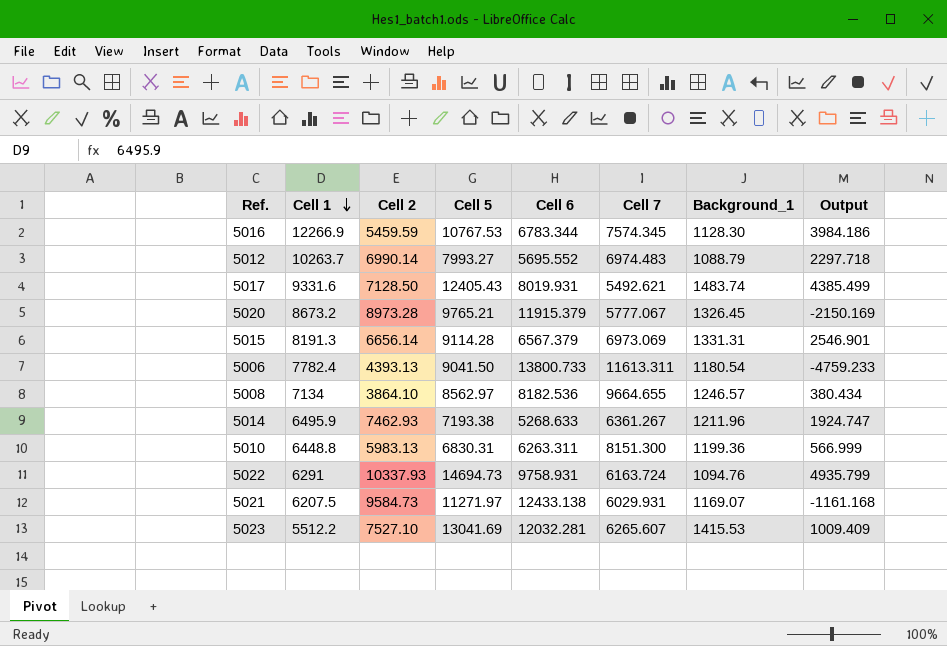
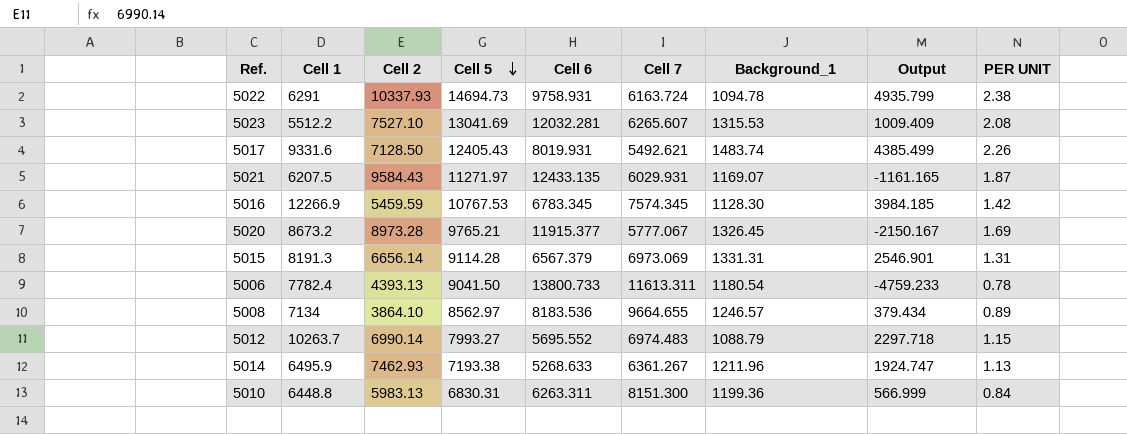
row order: Cell 1 descending -> Cell 5 descending
column PER UNIT | formula: none -> [Cell 5] / [Cell 7]
5022 | Background_1: 1094.76 -> 1094.78
5023 | Background_1: 1415.53 -> 1315.53
5021 | Cell 2: 9584.73 -> 9584.43
5021 | Cell 6: 12433.138 -> 12433.135
5021 | Output: -1161.168 -> -1161.165
5016 | Cell 6: 6783.344 -> 6783.345
5016 | Output: 3984.186 -> 3984.185
5020 | Cell 6: 11915.379 -> 11915.377
5020 | Output: -2150.169 -> -2150.167
5008 | Cell 6: 8182.536 -> 8183.536
5008 | Output: 380.434 -> 379.434

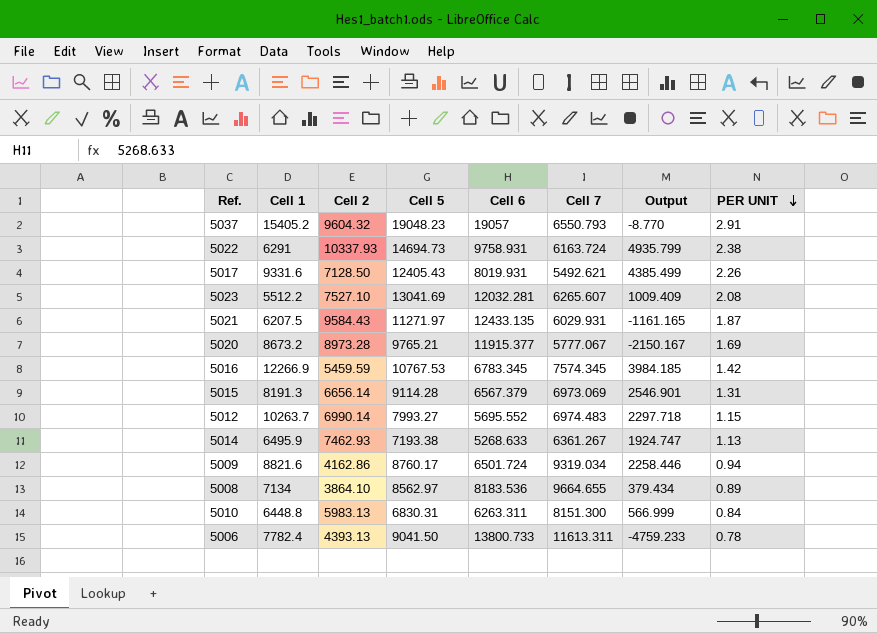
row order: Cell 5 descending -> PER UNIT descending
column Background_1 | position: 7 -> none
row 5037: none -> 15405.2 | 9604.32 | 19048.23 | 19057 | 6550.793 | -8.770 | 2.91
row 5009: none -> 8821.6 | 4162.86 | 8760.17 | 6501.724 | 9319.034 | 2258.446 | 0.94

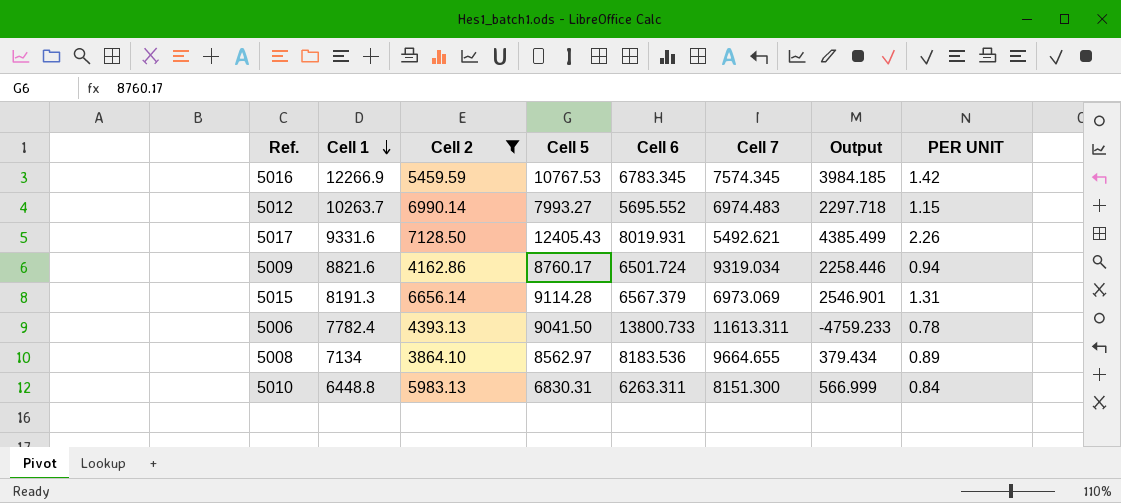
filter: none -> Cell 2 <= 7128.50
row order: PER UNIT descending -> Cell 1 descending

